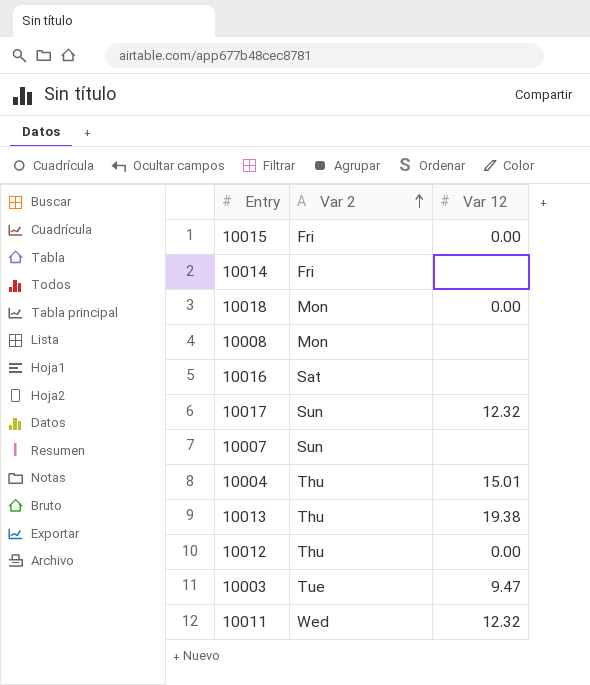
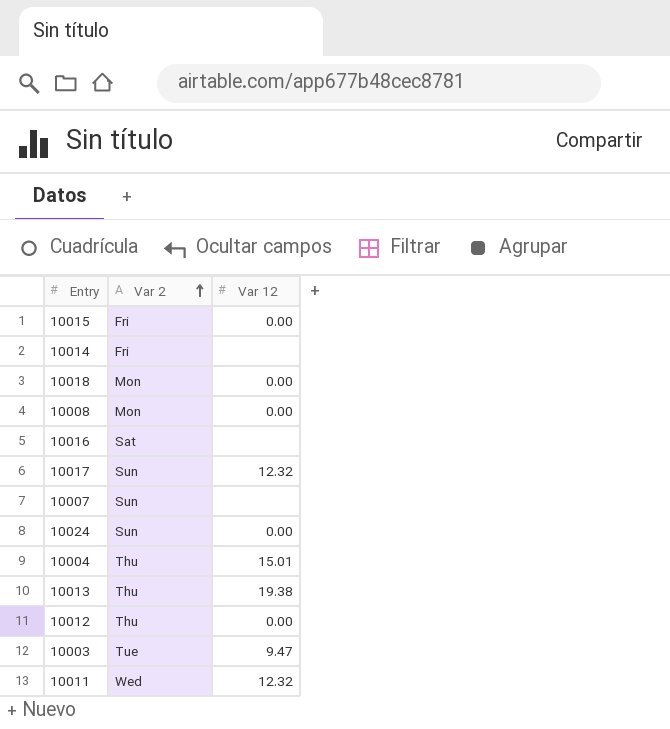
10008 | Var 12: none -> 0.00
row 10024: none -> Sun | 0.00

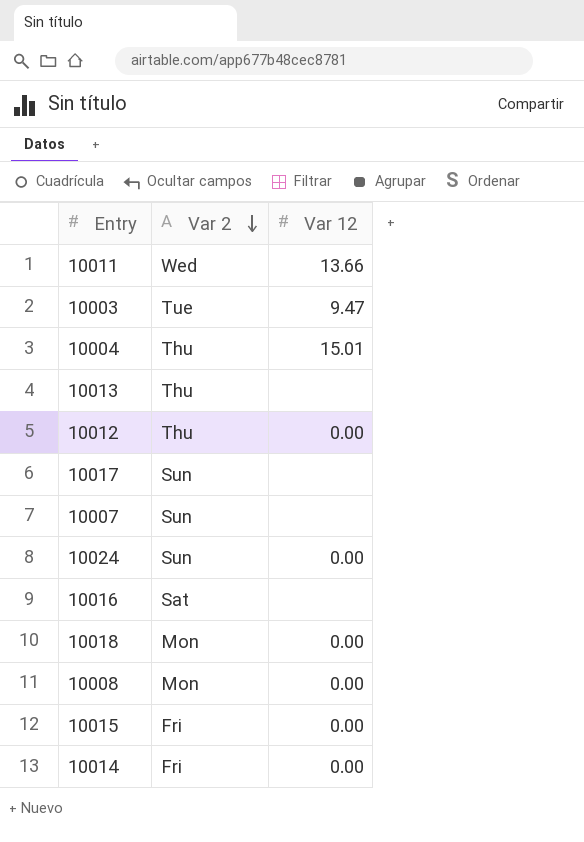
row order: Var 2 ascending -> Var 2 descending
10011 | Var 12: 12.32 -> 13.66
10013 | Var 12: 19.38 -> none
10017 | Var 12: 12.32 -> none
10014 | Var 12: none -> 0.00

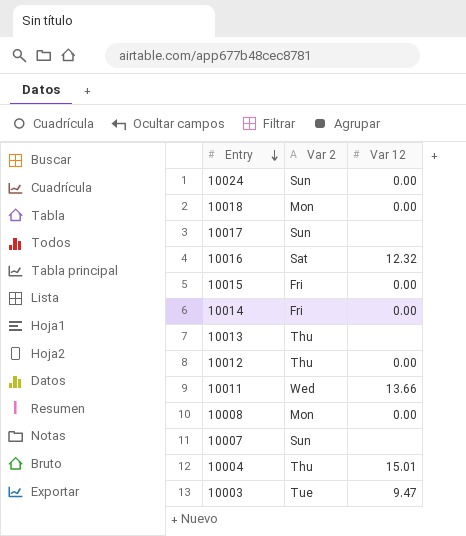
row order: Var 2 descending -> Entry descending
10016 | Var 12: none -> 12.32

